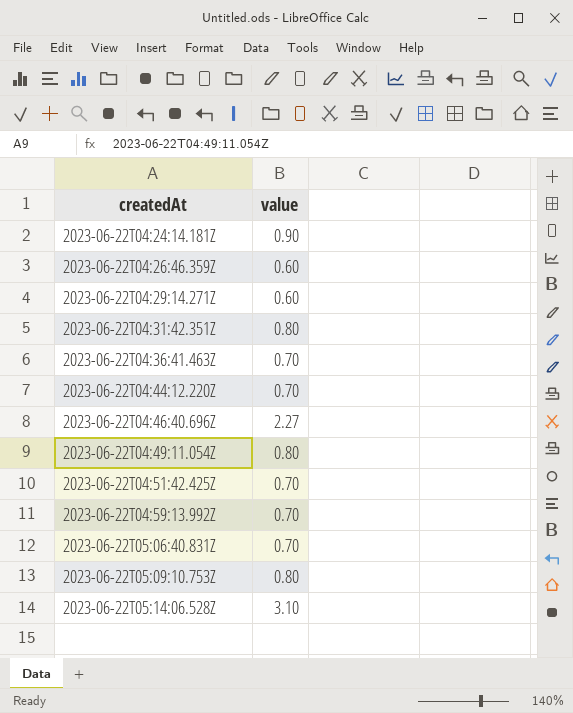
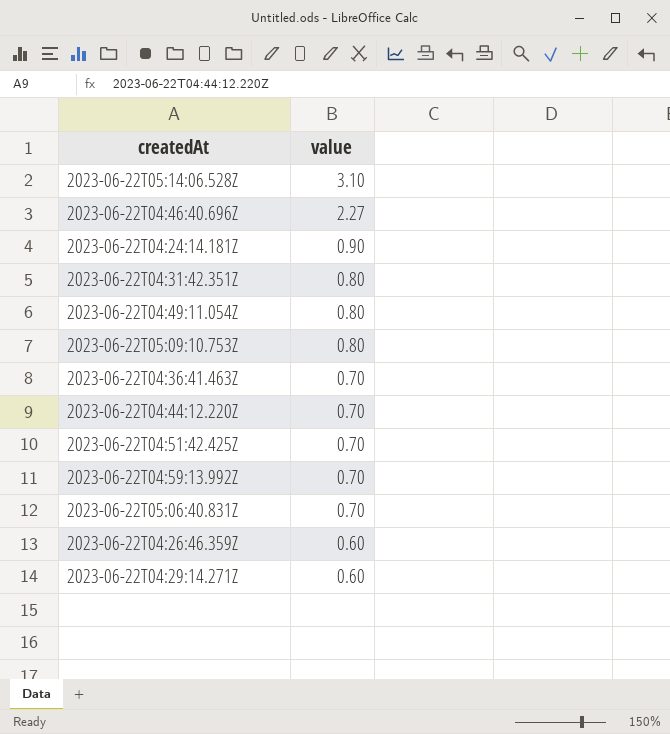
row order: createdAt ascending -> value descending

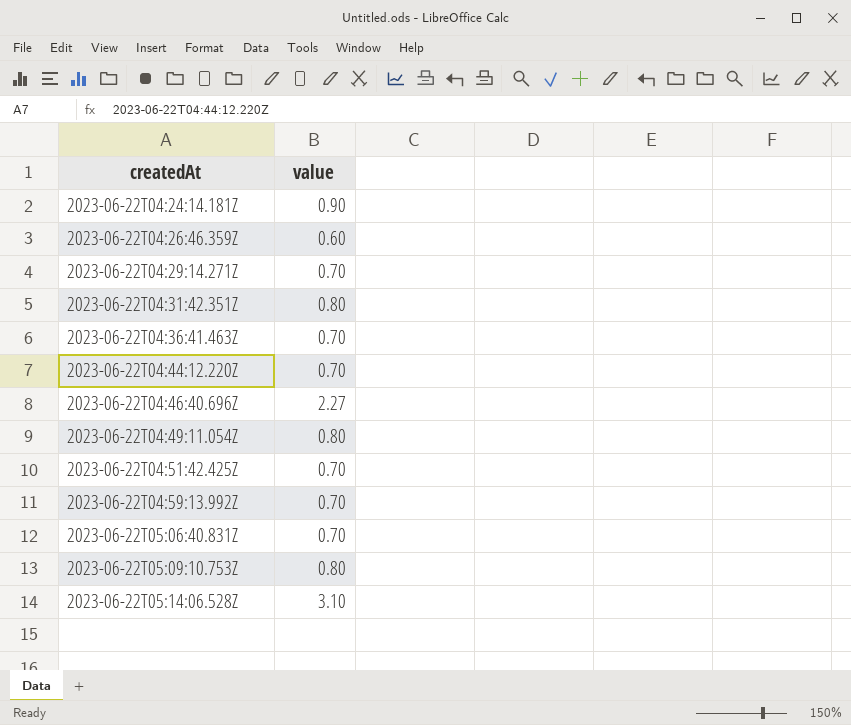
row order: value descending -> createdAt ascending
2023-06-22T04:29:14.271Z | value: 0.60 -> 0.70

